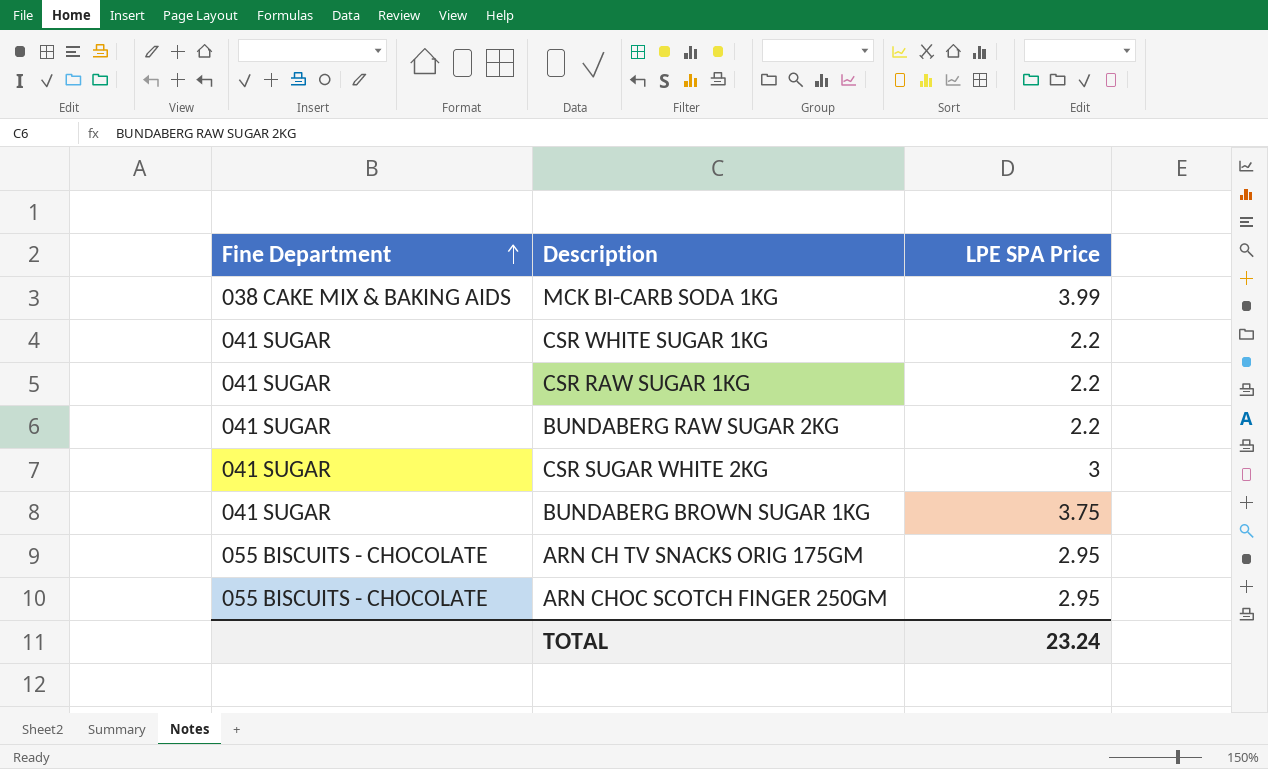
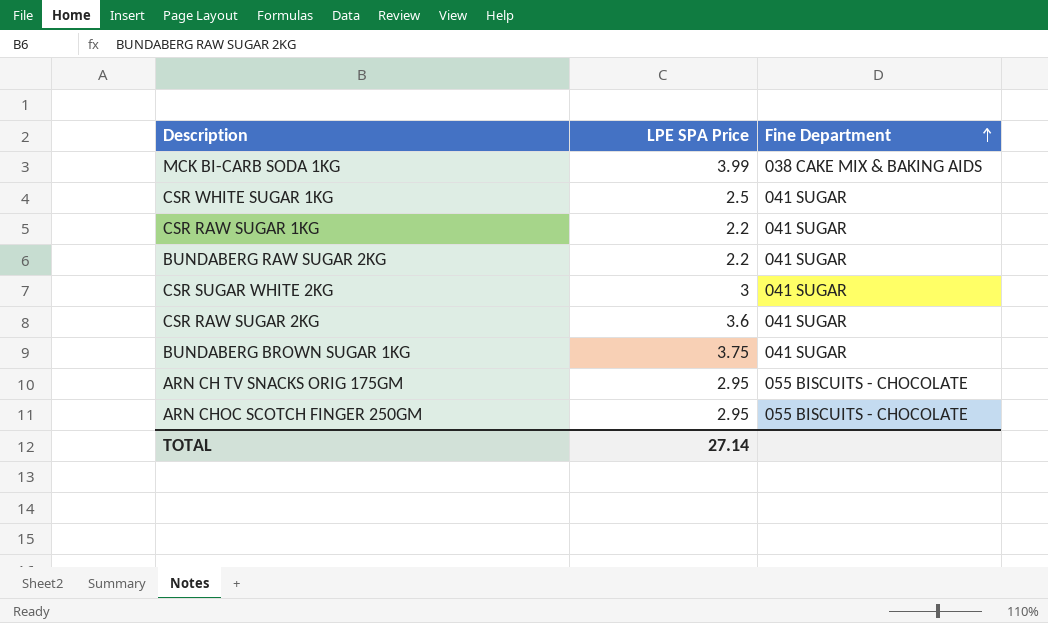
column Fine Department | position: 1 -> 3
CSR WHITE SUGAR 1KG | LPE SPA Price: 2.2 -> 2.5
row CSR RAW SUGAR 2KG: none -> 3.6 | 041 SUGAR
TOTAL | LPE SPA Price: 23.24 -> 27.14

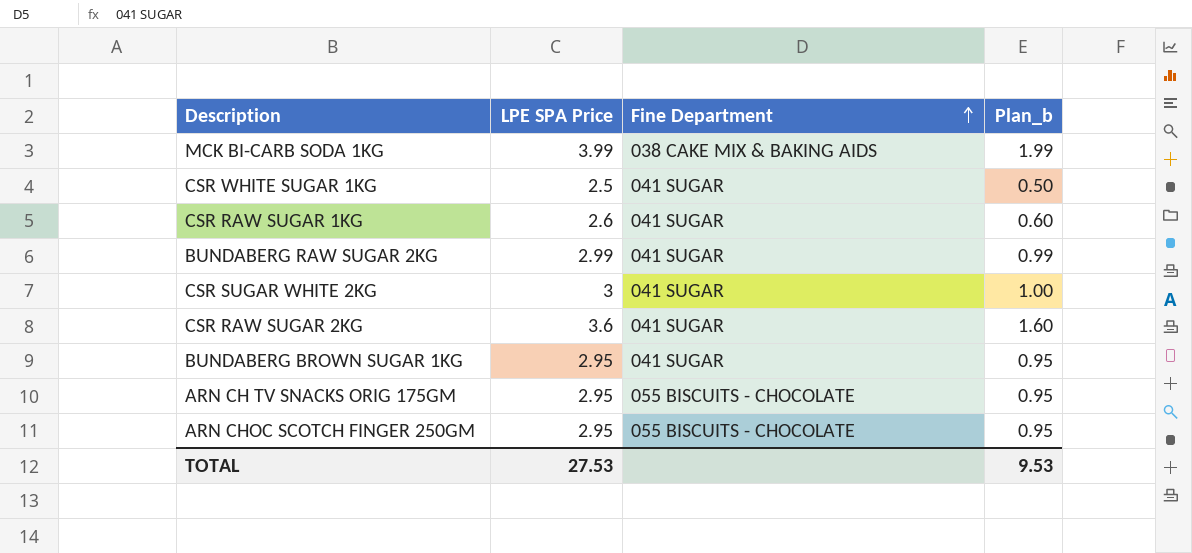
column Plan_b | formula: none -> [LPE SPA Price] - 2
CSR RAW SUGAR 1KG | LPE SPA Price: 2.2 -> 2.6
BUNDABERG RAW SUGAR 2KG | LPE SPA Price: 2.2 -> 2.99
BUNDABERG BROWN SUGAR 1KG | LPE SPA Price: 3.75 -> 2.95
TOTAL | LPE SPA Price: 27.14 -> 27.53

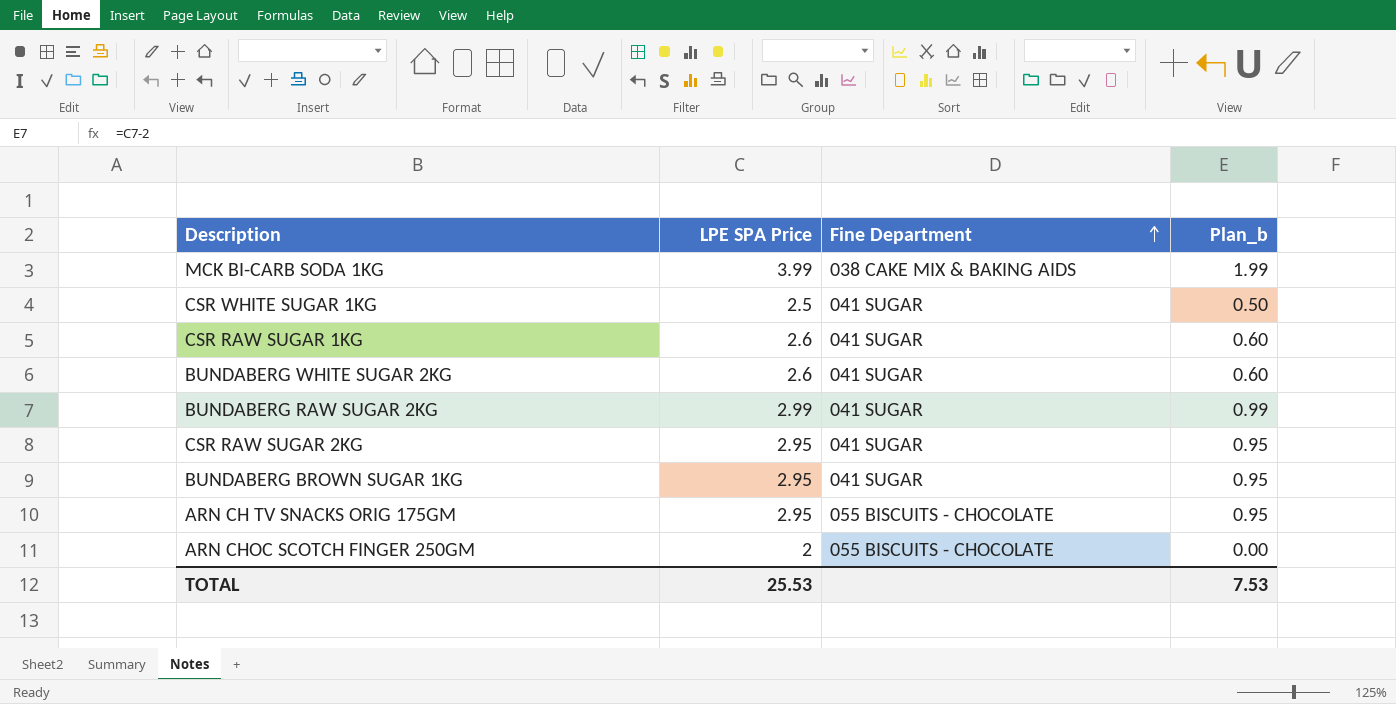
row CSR SUGAR WHITE 2KG: 3 | 041 SUGAR | 1.00 -> none
row BUNDABERG WHITE SUGAR 2KG: none -> 2.6 | 041 SUGAR | 0.60
CSR RAW SUGAR 2KG | LPE SPA Price: 3.6 -> 2.95
CSR RAW SUGAR 2KG | Plan_b: 1.60 -> 0.95
ARN CHOC SCOTCH FINGER 250GM | LPE SPA Price: 2.95 -> 2
ARN CHOC SCOTCH FINGER 250GM | Plan_b: 0.95 -> 0.00
TOTAL | LPE SPA Price: 27.53 -> 25.53
TOTAL | Plan_b: 9.53 -> 7.53

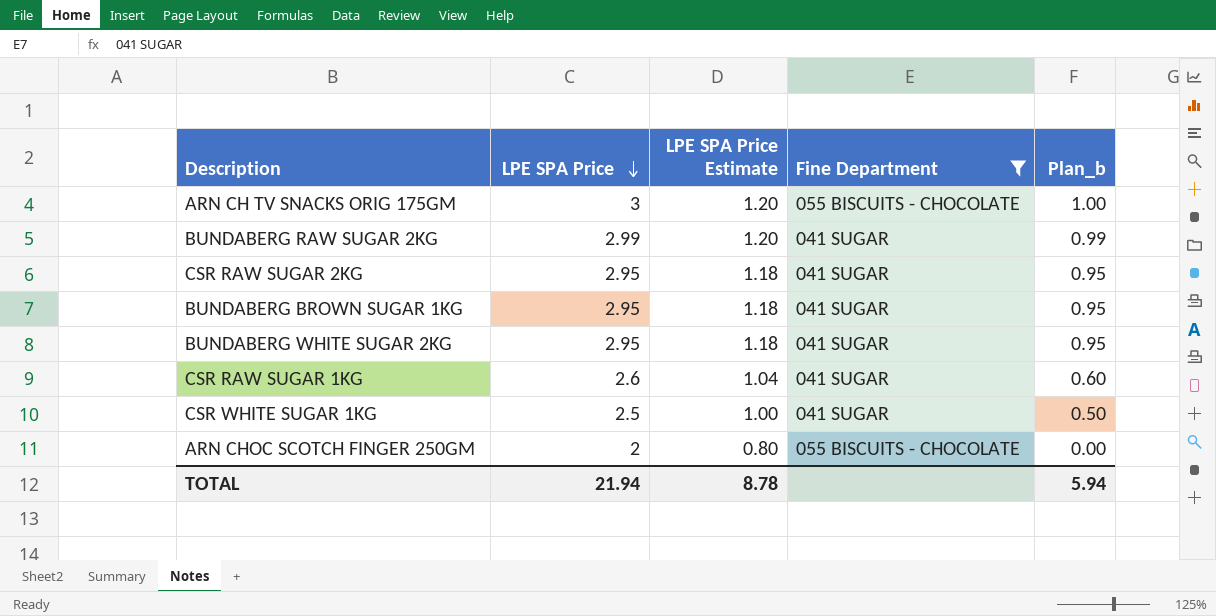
filter: none -> Fine Department != 038 CAKE MIX & BAKING AIDS
row order: Fine Department ascending -> LPE SPA Price descending
column LPE SPA Price Estimate | formula: none -> [LPE SPA Price] * 0.4
ARN CH TV SNACKS ORIG 175GM | LPE SPA Price: 2.95 -> 3
ARN CH TV SNACKS ORIG 175GM | Plan_b: 0.95 -> 1.00
BUNDABERG WHITE SUGAR 2KG | LPE SPA Price: 2.6 -> 2.95
BUNDABERG WHITE SUGAR 2KG | Plan_b: 0.60 -> 0.95
TOTAL | LPE SPA Price: 25.53 -> 21.94
TOTAL | Plan_b: 7.53 -> 5.94

